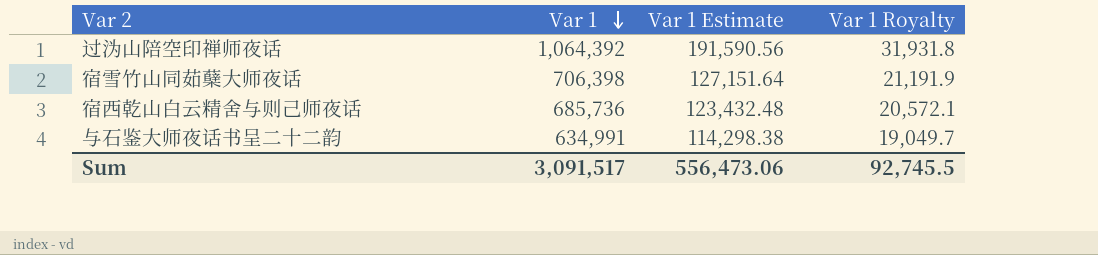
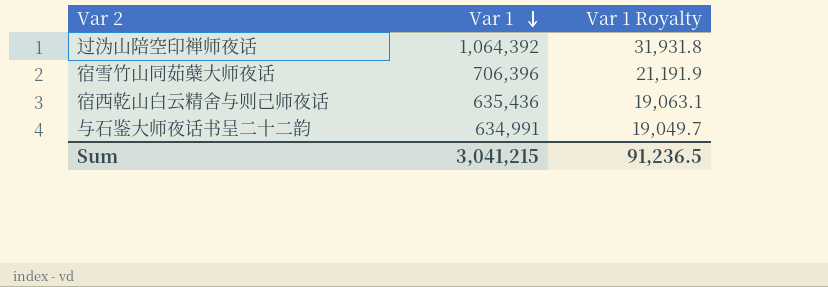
column Var 1 Estimate | formula: [Var 1] * 0.18 -> none
宿雪竹山同茹蘖大师夜话 | Var 1: 706,398 -> 706,396
宿西乾山白云精舍与则己师夜话 | Var 1: 685,736 -> 635,436
宿西乾山白云精舍与则己师夜话 | Var 1 Royalty: 20,572.1 -> 19,063.1
Sum | Var 1: 3,091,517 -> 3,041,215
Sum | Var 1 Royalty: 92,745.5 -> 91,236.5

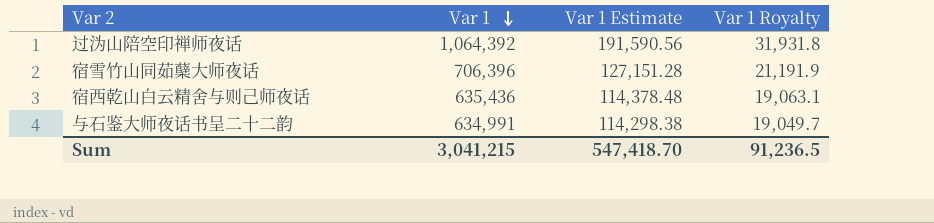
column Var 1 Estimate | formula: none -> [Var 1] * 0.18

